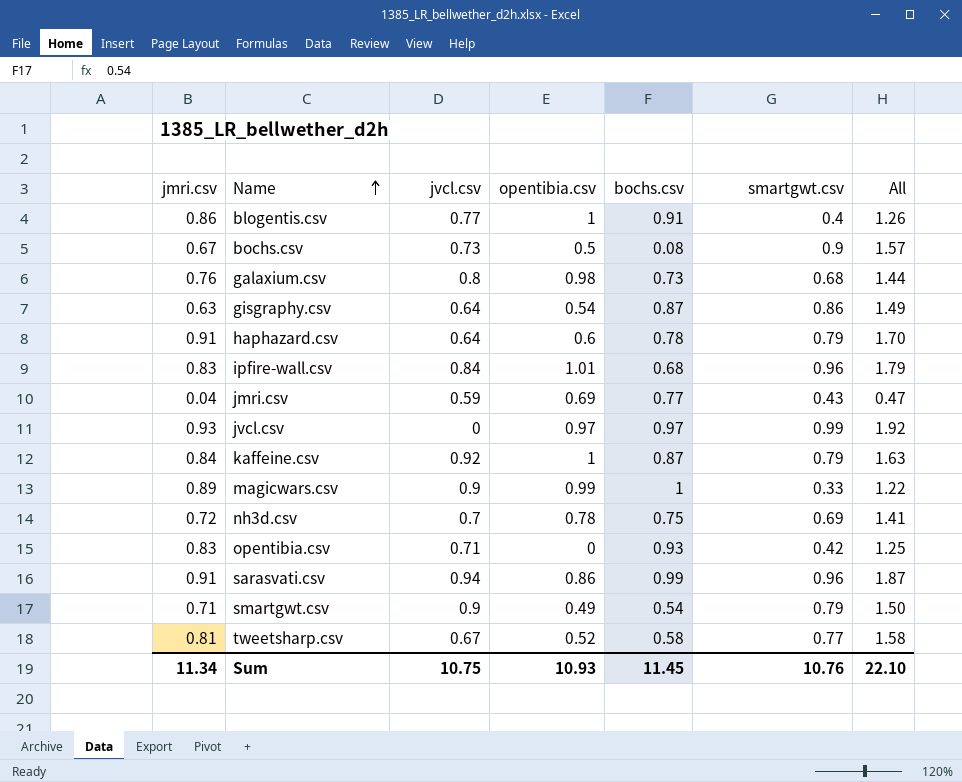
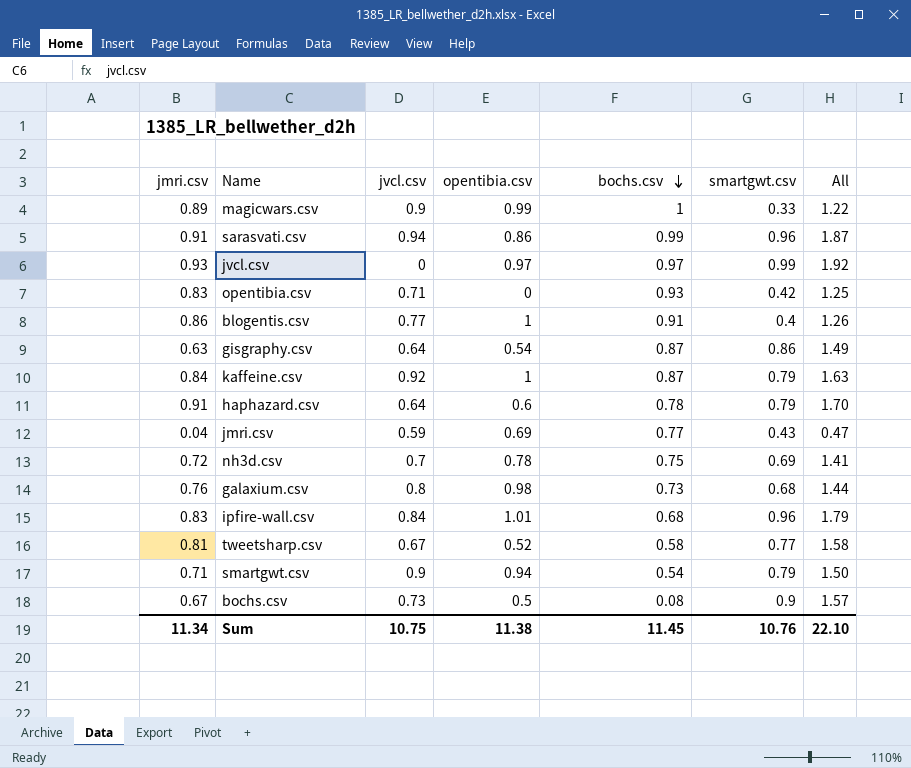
row order: Name ascending -> bochs.csv descending
smartgwt.csv | opentibia.csv: 0.49 -> 0.94
Sum | opentibia.csv: 10.93 -> 11.38

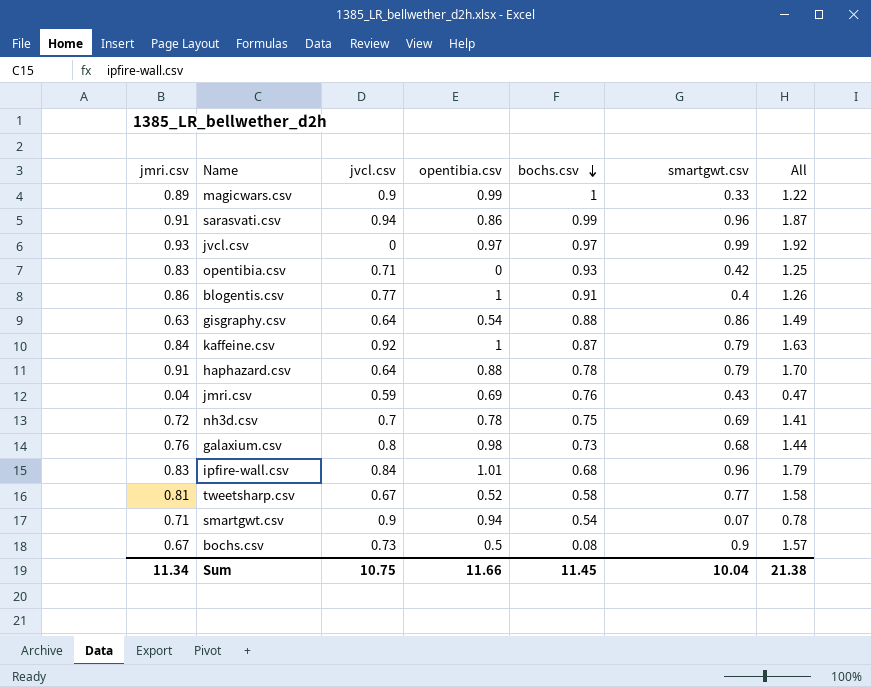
gisgraphy.csv | bochs.csv: 0.87 -> 0.88
haphazard.csv | opentibia.csv: 0.6 -> 0.88
jmri.csv | bochs.csv: 0.77 -> 0.76
smartgwt.csv | smartgwt.csv: 0.79 -> 0.07
smartgwt.csv | All: 1.50 -> 0.78
Sum | opentibia.csv: 11.38 -> 11.66
Sum | smartgwt.csv: 10.76 -> 10.04
Sum | All: 22.10 -> 21.38

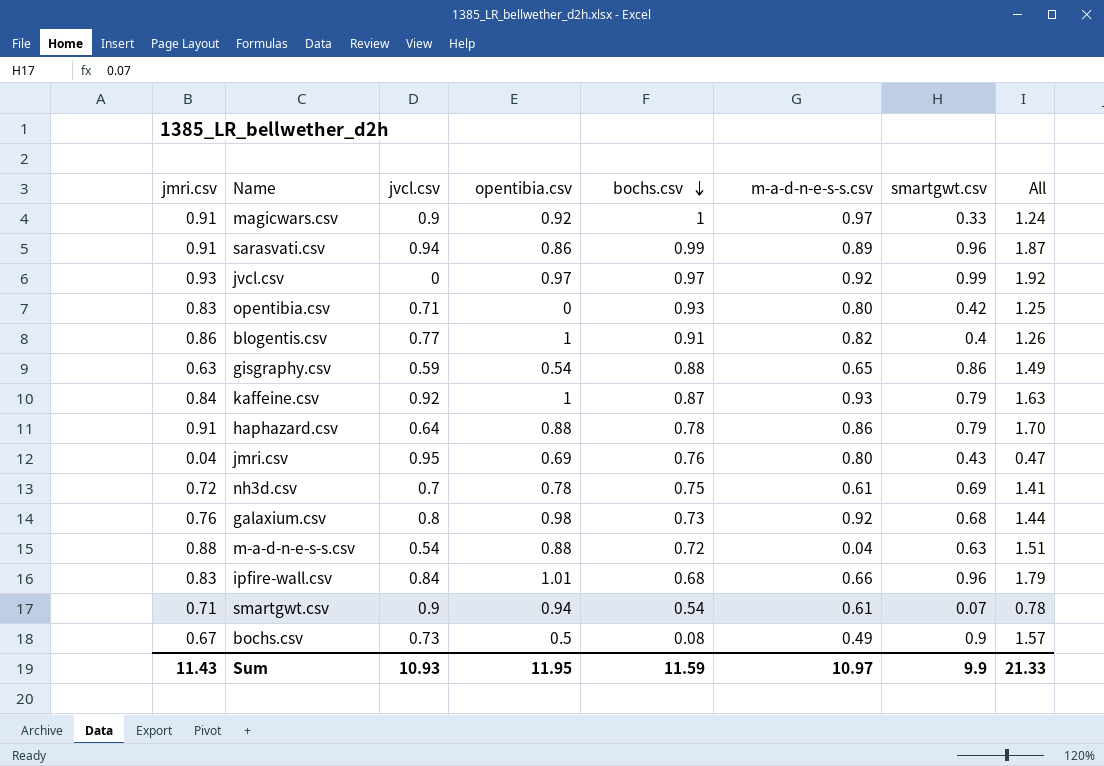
column m-a-d-n-e-s-s.csv | position: none -> 6
row tweetsharp.csv: 0.81 | 0.67 | 0.52 | 0.58 | 0.77 | 1.58 -> none
magicwars.csv | jmri.csv: 0.89 -> 0.91
magicwars.csv | opentibia.csv: 0.99 -> 0.92
magicwars.csv | All: 1.22 -> 1.24
gisgraphy.csv | jvcl.csv: 0.64 -> 0.59
jmri.csv | jvcl.csv: 0.59 -> 0.95
row m-a-d-n-e-s-s.csv: none -> 0.88 | 0.54 | 0.88 | 0.72 | 0.04 | 0.63 | 1.51
Sum | jmri.csv: 11.34 -> 11.43
Sum | jvcl.csv: 10.75 -> 10.93
Sum | opentibia.csv: 11.66 -> 11.95
Sum | bochs.csv: 11.45 -> 11.59
Sum | smartgwt.csv: 10.04 -> 9.9
Sum | All: 21.38 -> 21.33

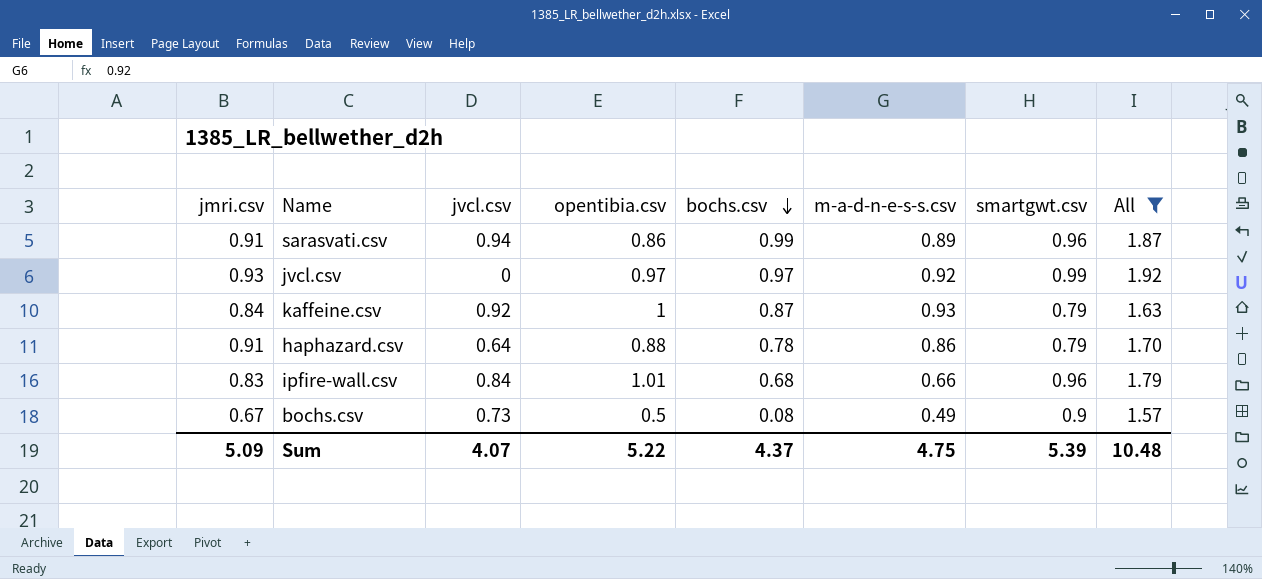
filter: none -> All >= 1.57
Sum | jmri.csv: 11.43 -> 5.09
Sum | jvcl.csv: 10.93 -> 4.07
Sum | opentibia.csv: 11.95 -> 5.22
Sum | bochs.csv: 11.59 -> 4.37
Sum | m-a-d-n-e-s-s.csv: 10.97 -> 4.75
Sum | smartgwt.csv: 9.9 -> 5.39
Sum | All: 21.33 -> 10.48

